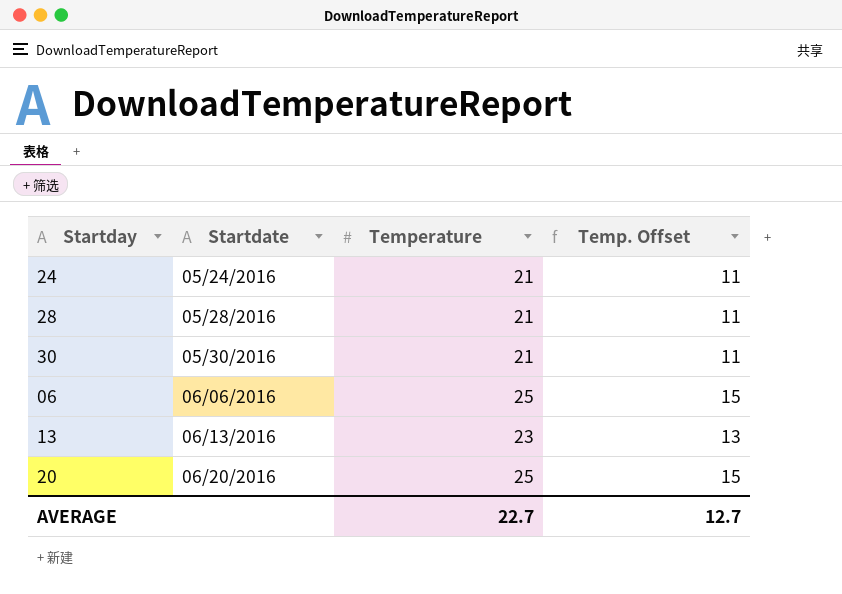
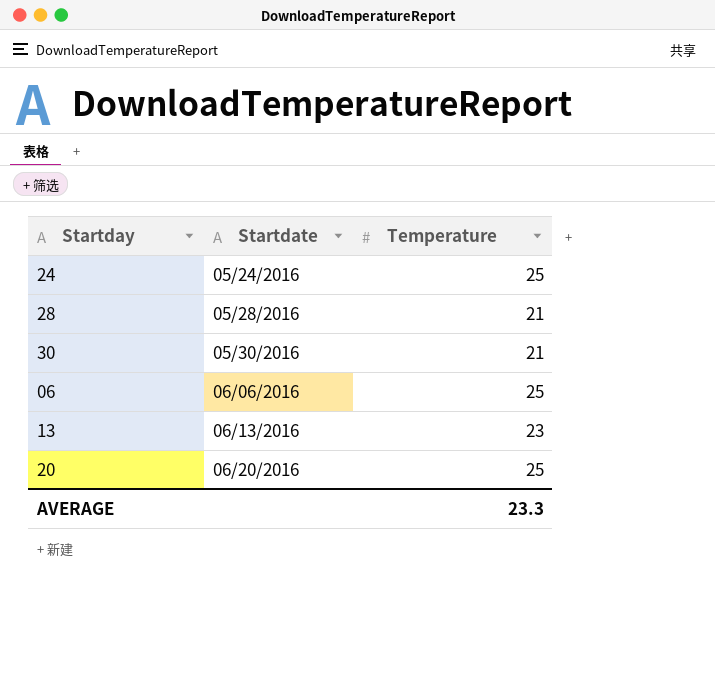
column Temp. Offset | formula: [Temperature] - 10 -> none
24 | Temperature: 21 -> 25
AVERAGE | Temperature: 22.7 -> 23.3

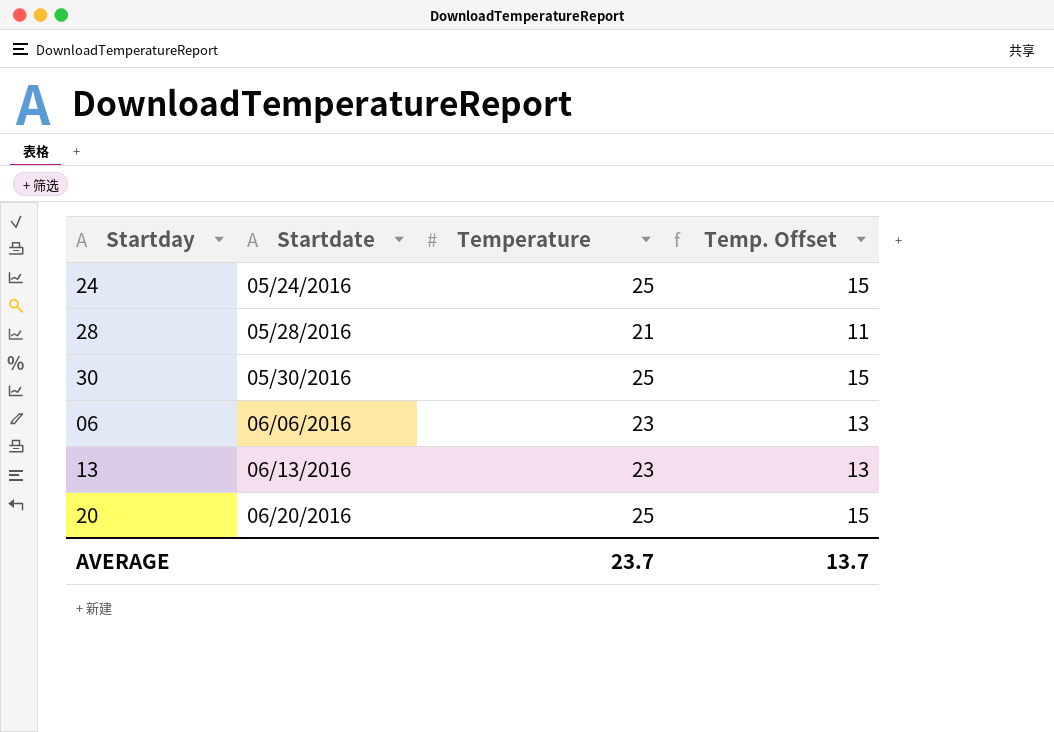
column Temp. Offset | formula: none -> [Temperature] - 10
30 | Temperature: 21 -> 25
06 | Temperature: 25 -> 23
AVERAGE | Temperature: 23.3 -> 23.7

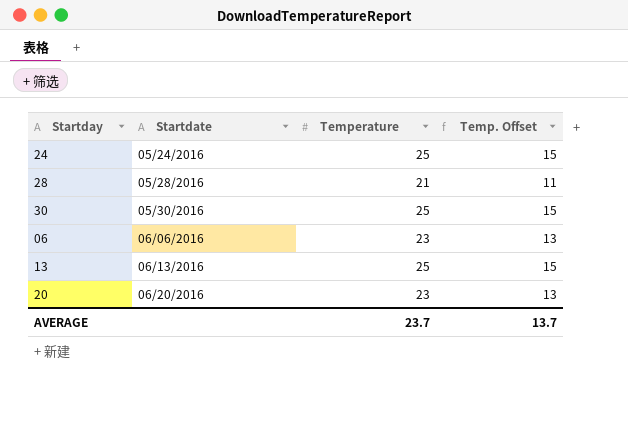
13 | Temperature: 23 -> 25
13 | Temp. Offset: 13 -> 15
20 | Temperature: 25 -> 23
20 | Temp. Offset: 15 -> 13

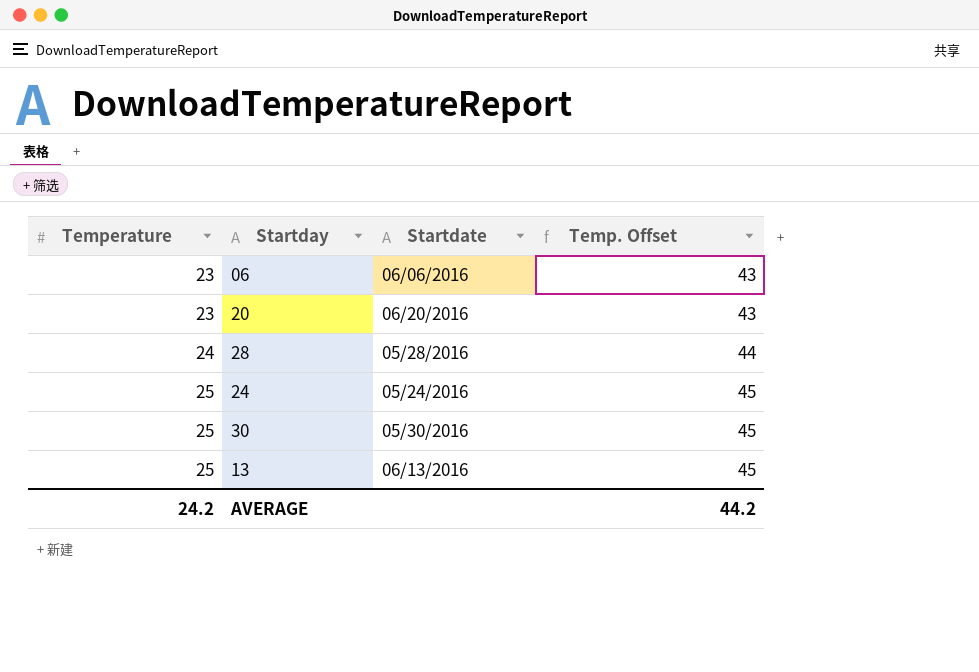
row order: Startdate ascending -> Temperature ascending
column Temperature | position: 3 -> 1
column Temp. Offset | formula: [Temperature] - 10 -> [Temperature] + 20
28 | Temperature: 21 -> 24
AVERAGE | Temperature: 23.7 -> 24.2
AVERAGE | Temp. Offset: 13.7 -> 44.2

